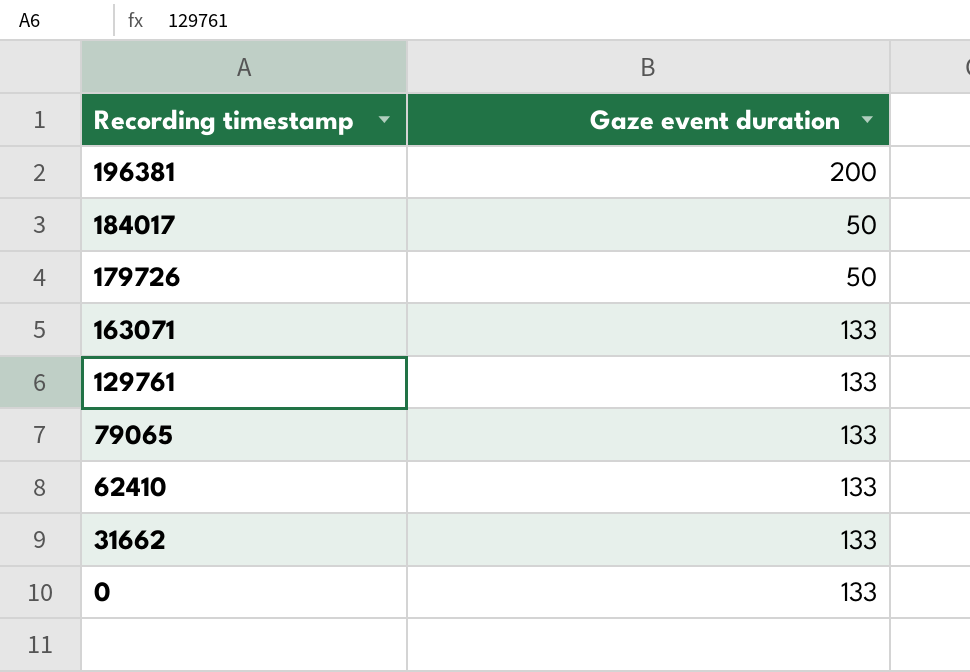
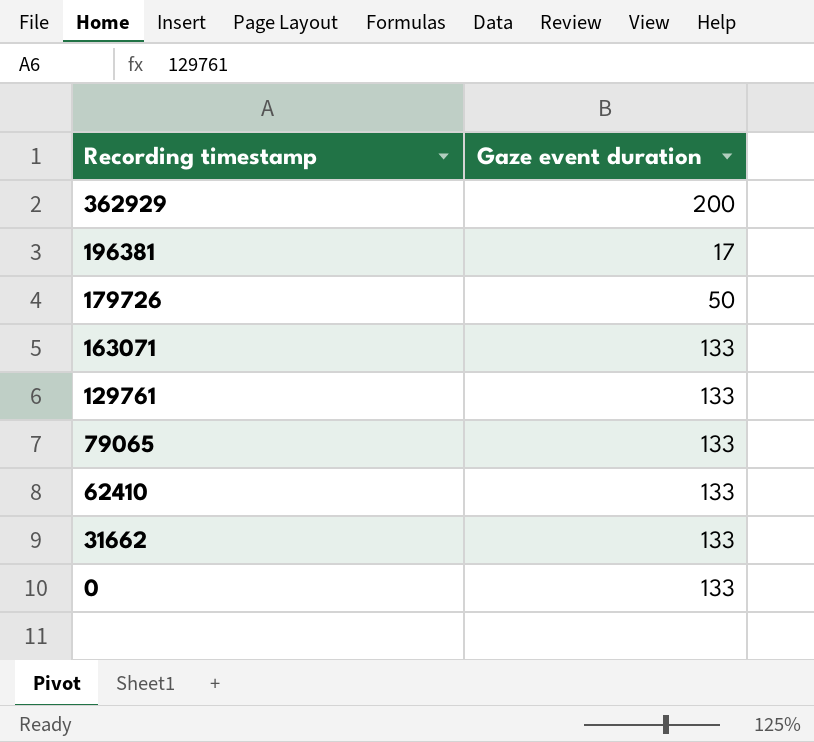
row 184017: 50 -> none
row 362929: none -> 200
196381 | Gaze event duration: 200 -> 17

